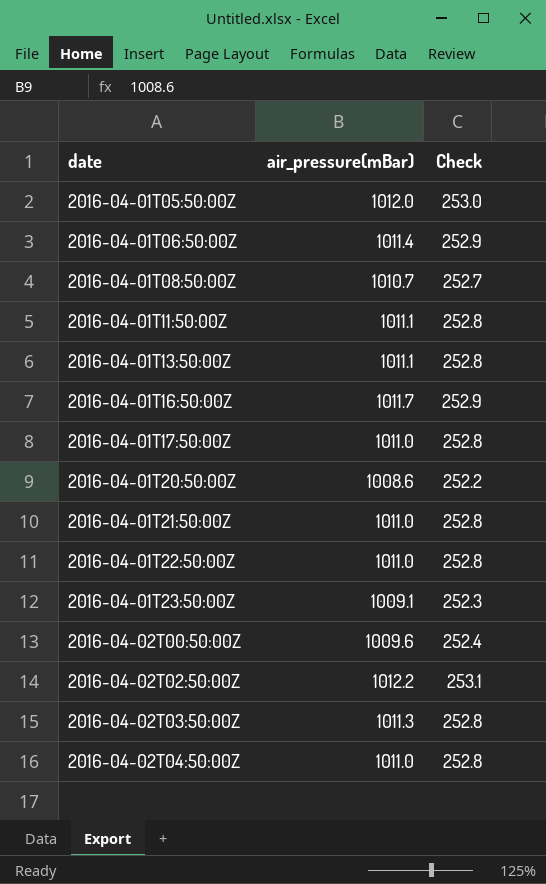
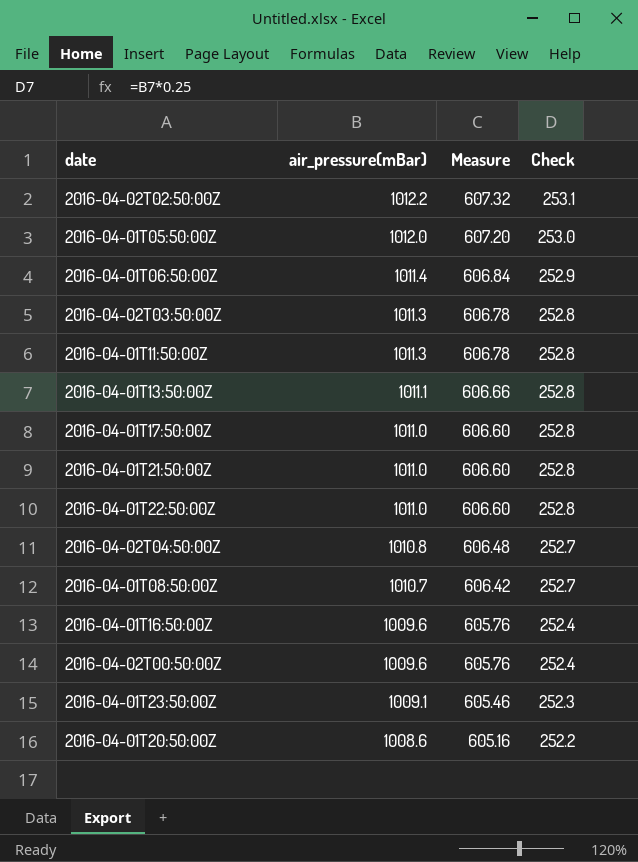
row order: date ascending -> air_pressure(mBar) descending
column Measure | formula: none -> [air_pressure(mBar)] * 0.6
2016-04-01T11:50:00Z | air_pressure(mBar): 1011.1 -> 1011.3
2016-04-02T04:50:00Z | air_pressure(mBar): 1011.0 -> 1010.8
2016-04-02T04:50:00Z | Check: 252.8 -> 252.7
2016-04-01T16:50:00Z | air_pressure(mBar): 1011.7 -> 1009.6
2016-04-01T16:50:00Z | Check: 252.9 -> 252.4

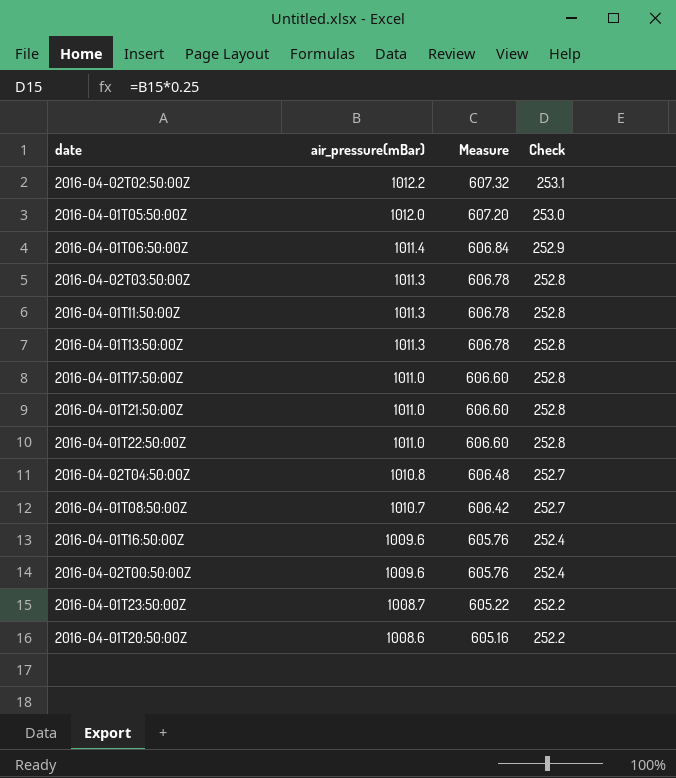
2016-04-01T13:50:00Z | air_pressure(mBar): 1011.1 -> 1011.3
2016-04-01T13:50:00Z | Measure: 606.66 -> 606.78
2016-04-01T23:50:00Z | air_pressure(mBar): 1009.1 -> 1008.7
2016-04-01T23:50:00Z | Measure: 605.46 -> 605.22
2016-04-01T23:50:00Z | Check: 252.3 -> 252.2

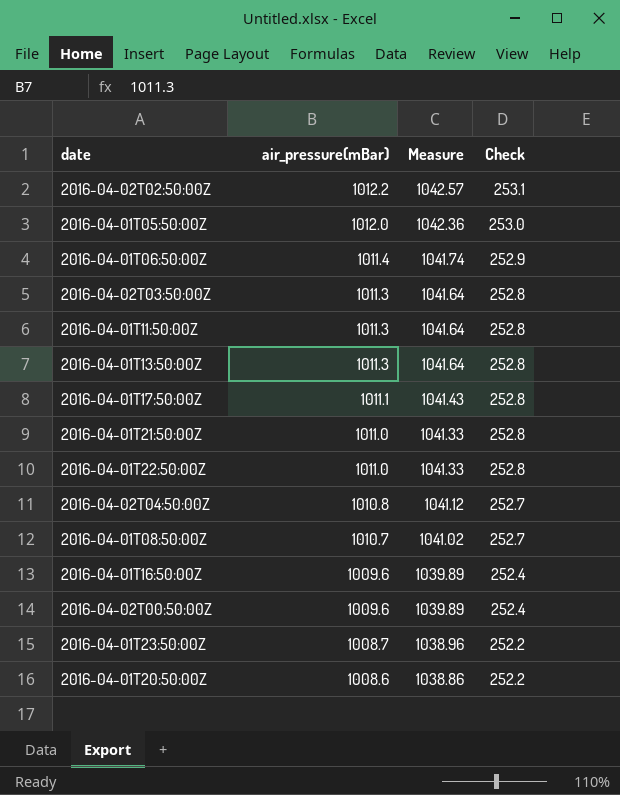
column Measure | formula: [air_pressure(mBar)] * 0.6 -> [air_pressure(mBar)] * 1.03
2016-04-01T17:50:00Z | air_pressure(mBar): 1011.0 -> 1011.1

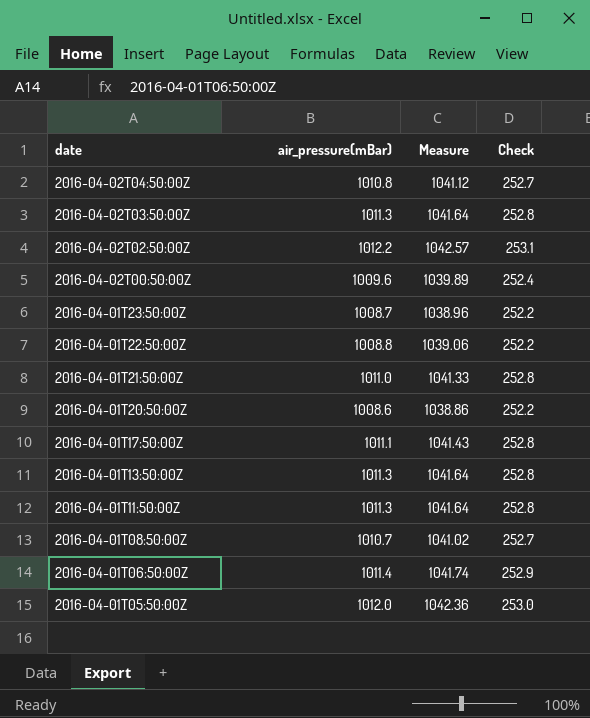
row order: air_pressure(mBar) descending -> date descending
row 2016-04-01T16:50:00Z: 1009.6 | 1039.89 | 252.4 -> none
2016-04-01T22:50:00Z | air_pressure(mBar): 1011.0 -> 1008.8
2016-04-01T22:50:00Z | Measure: 1041.33 -> 1039.06
2016-04-01T22:50:00Z | Check: 252.8 -> 252.2

